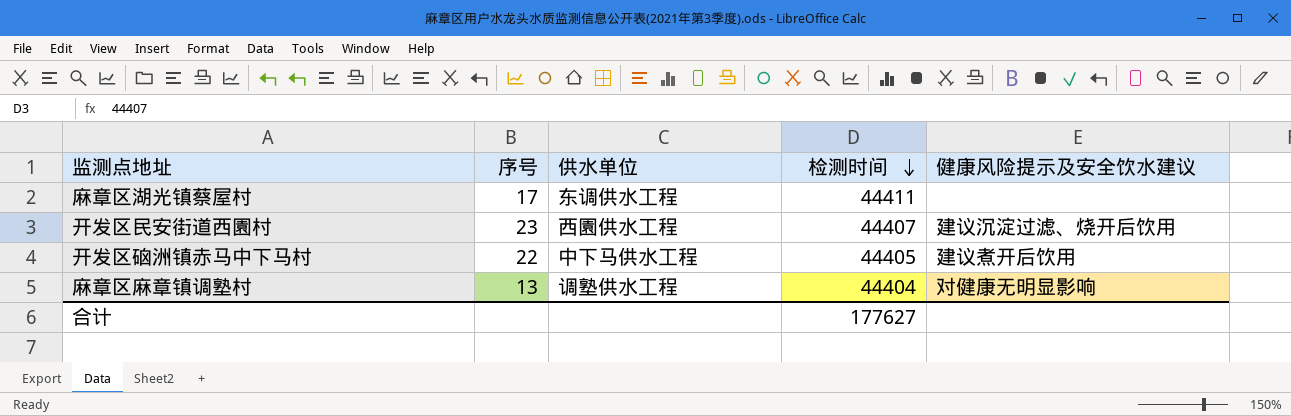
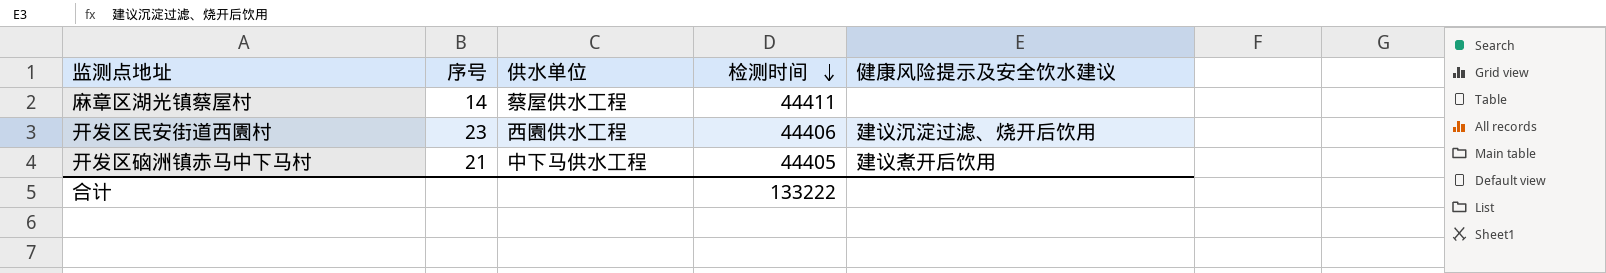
row 麻章区麻章镇调塾村: 13 | 调塾供水工程 | 44404 | 对健康无明显影响 -> none
麻章区湖光镇蔡屋村 | 序号: 17 -> 14
麻章区湖光镇蔡屋村 | 供水单位: 东调供水工程 -> 蔡屋供水工程
开发区民安街道西園村 | 检测时间: 44407 -> 44406
开发区硇洲镇赤马中下马村 | 序号: 22 -> 21
合计 | 检测时间: 177627 -> 133222

